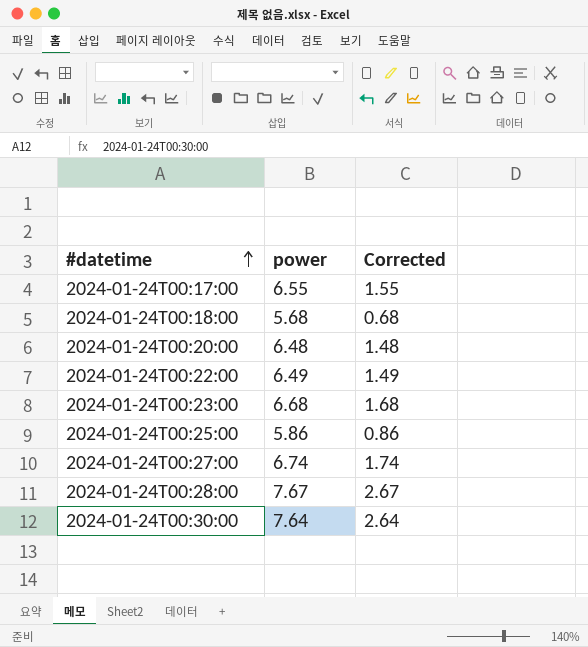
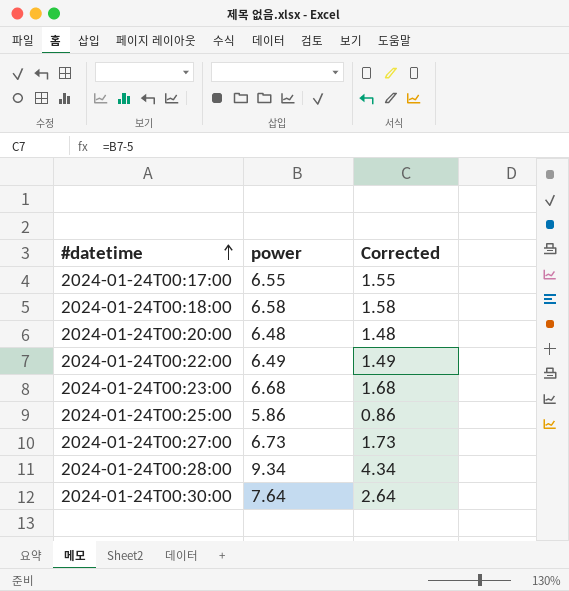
2024-01-24T00:18:00 | power: 5.68 -> 6.58
2024-01-24T00:18:00 | Corrected: 0.68 -> 1.58
2024-01-24T00:27:00 | power: 6.74 -> 6.73
2024-01-24T00:27:00 | Corrected: 1.74 -> 1.73
2024-01-24T00:28:00 | power: 7.67 -> 9.34
2024-01-24T00:28:00 | Corrected: 2.67 -> 4.34

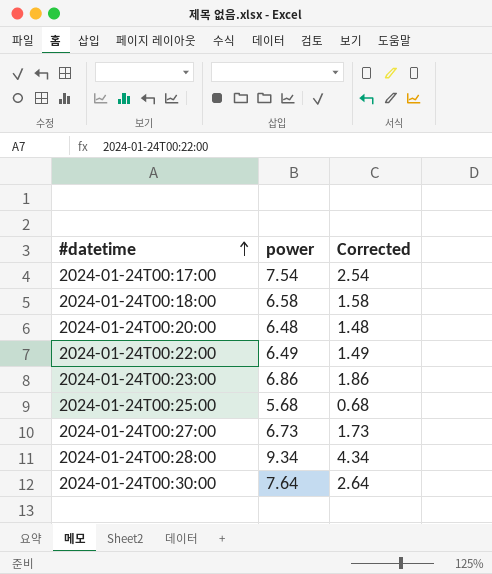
2024-01-24T00:17:00 | power: 6.55 -> 7.54
2024-01-24T00:17:00 | Corrected: 1.55 -> 2.54
2024-01-24T00:23:00 | power: 6.68 -> 6.86
2024-01-24T00:23:00 | Corrected: 1.68 -> 1.86
2024-01-24T00:25:00 | power: 5.86 -> 5.68
2024-01-24T00:25:00 | Corrected: 0.86 -> 0.68

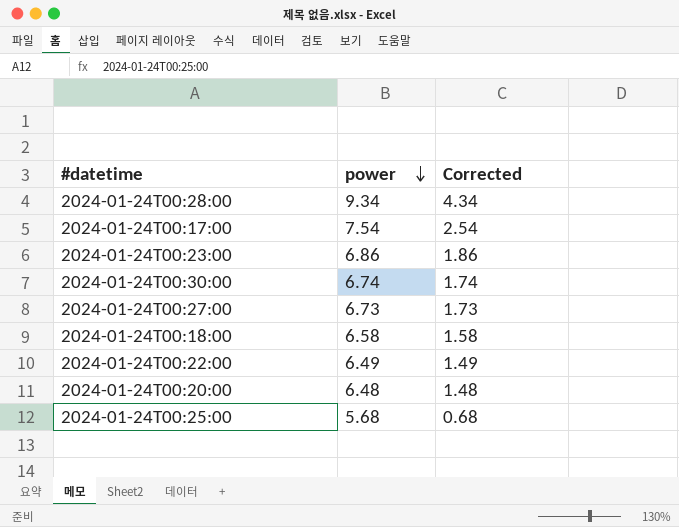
row order: #datetime ascending -> power descending
2024-01-24T00:30:00 | power: 7.64 -> 6.74
2024-01-24T00:30:00 | Corrected: 2.64 -> 1.74

